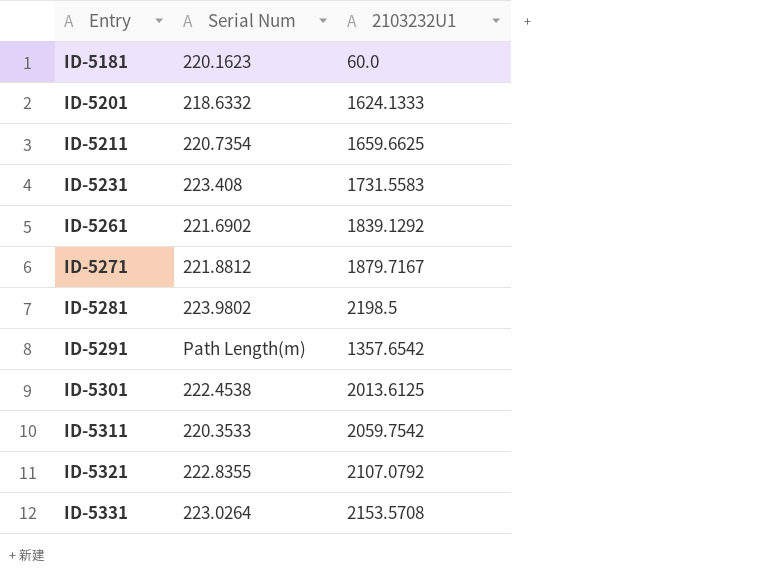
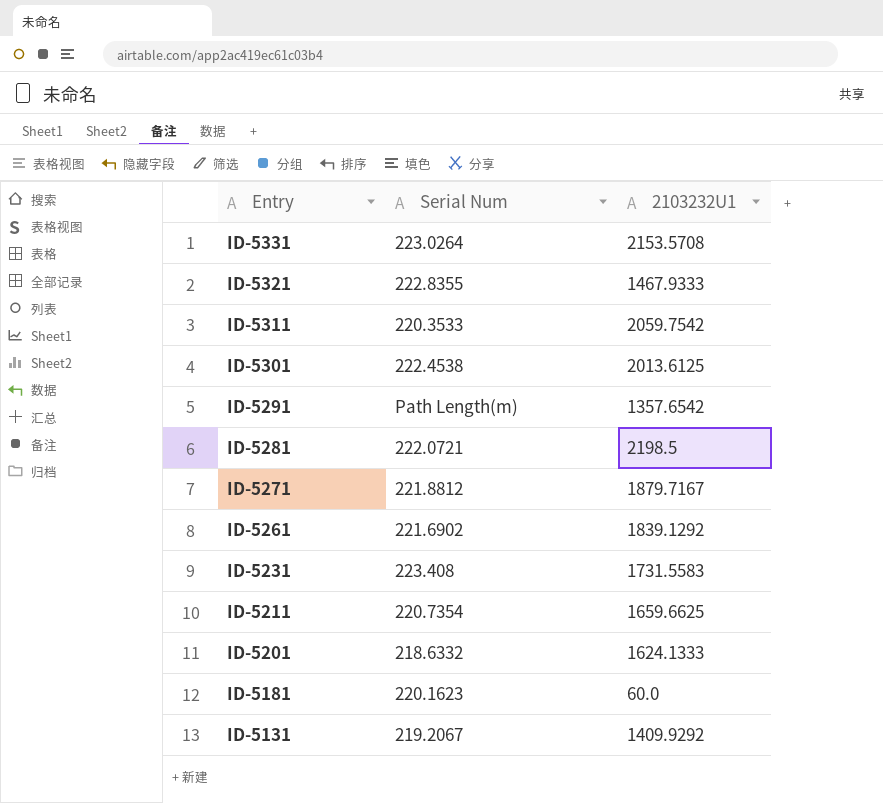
row order: Entry ascending -> Entry descending
ID-5321 | 2103232U1: 2107.0792 -> 1467.9333
ID-5281 | Serial Num: 223.9802 -> 222.0721
row ID-5131: none -> 219.2067 | 1409.9292

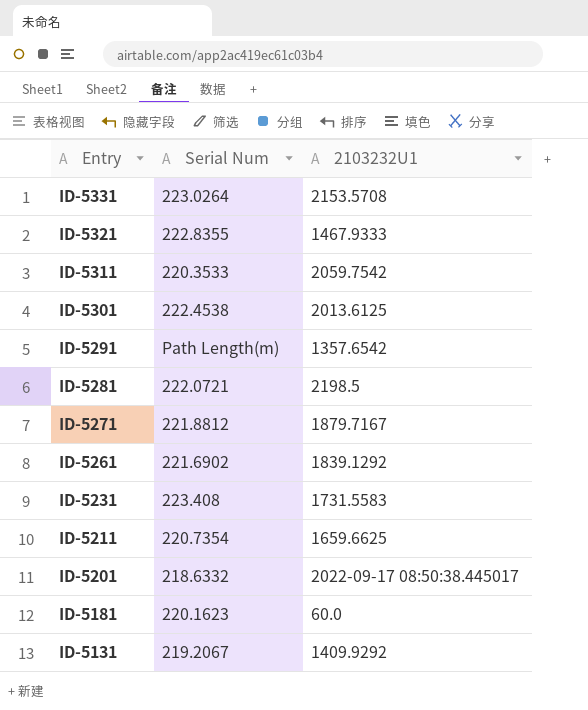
ID-5201 | 2103232U1: 1624.1333 -> 2022-09-17 08:50:38.445017

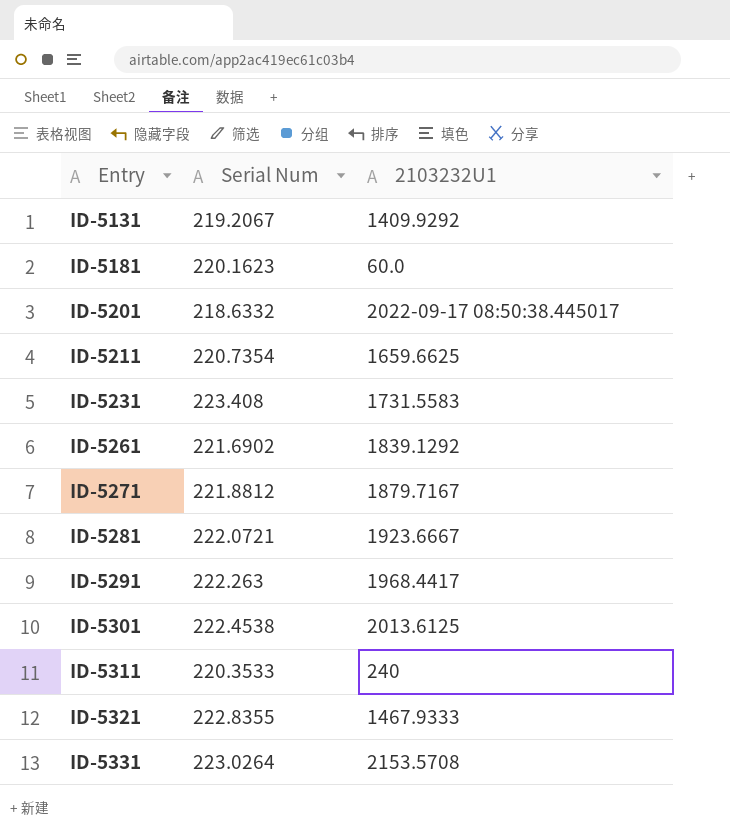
row order: Entry descending -> Entry ascending
ID-5281 | 2103232U1: 2198.5 -> 1923.6667
ID-5291 | Serial Num: Path Length(m) -> 222.263
ID-5291 | 2103232U1: 1357.6542 -> 1968.4417
ID-5311 | 2103232U1: 2059.7542 -> 240

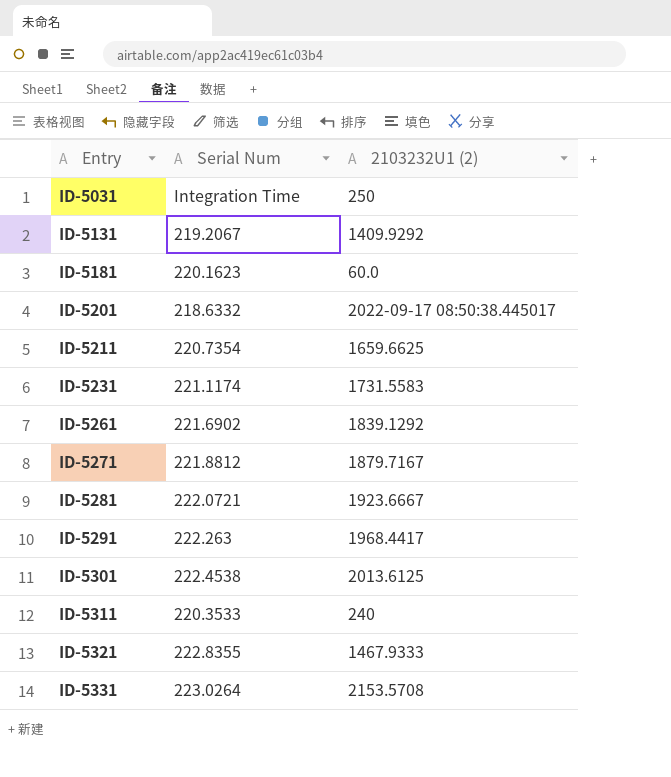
column name: 2103232U1 -> 2103232U1 (2)
row ID-5031: none -> Integration Time | 250
ID-5231 | Serial Num: 223.408 -> 221.1174

